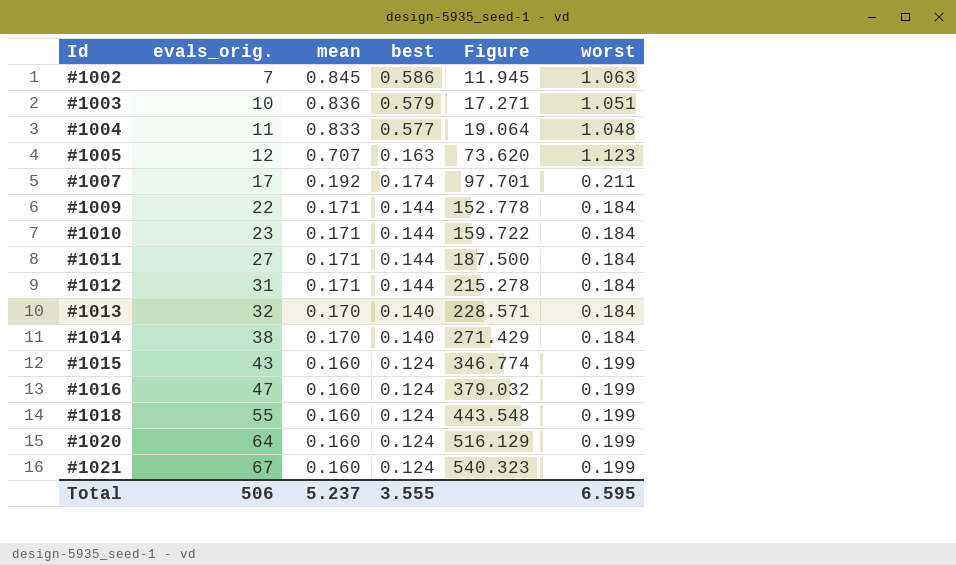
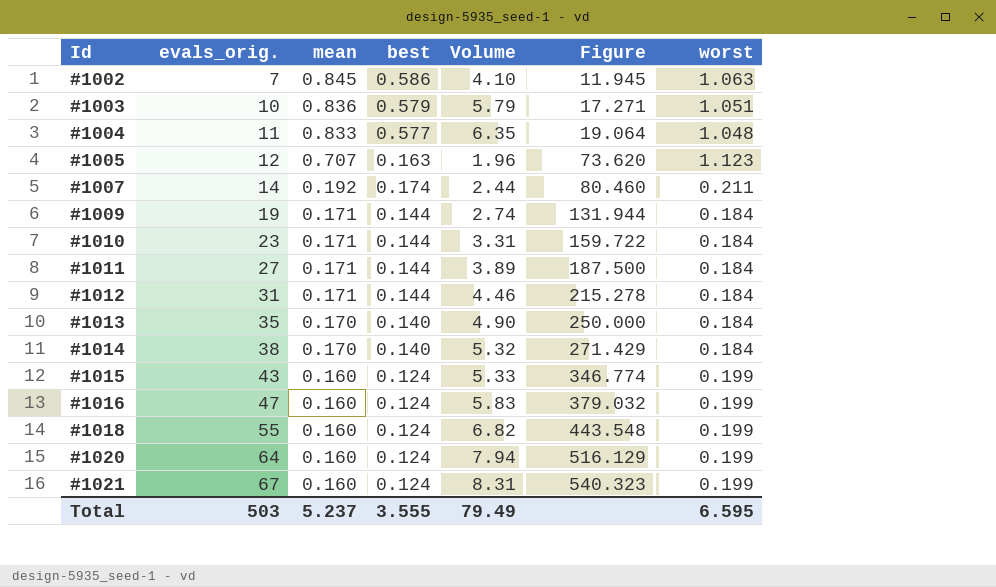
column Volume | formula: none -> [evals_orig.] * [best]
#1007 | evals_orig.: 17 -> 14
#1007 | Figure: 97.701 -> 80.460
#1009 | evals_orig.: 22 -> 19
#1009 | Figure: 152.778 -> 131.944
#1013 | evals_orig.: 32 -> 35
#1013 | Figure: 228.571 -> 250.000
Total | evals_orig.: 506 -> 503

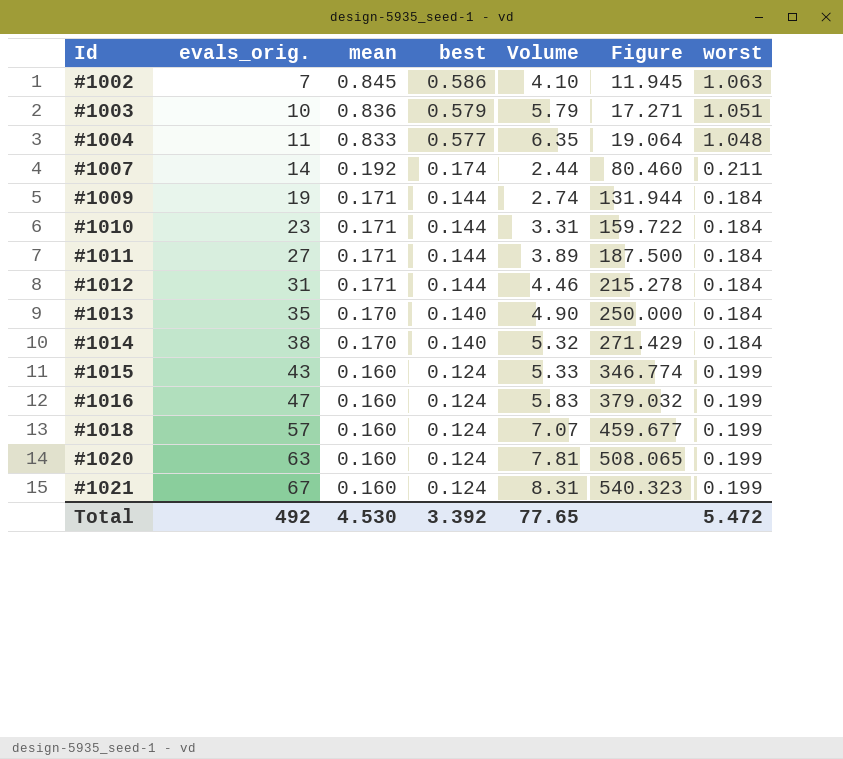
row #1005: 12 | 0.707 | 0.163 | 1.96 | 73.620 | 1.123 -> none
#1018 | evals_orig.: 55 -> 57
#1018 | Volume: 6.82 -> 7.07
#1018 | Figure: 443.548 -> 459.677
#1020 | evals_orig.: 64 -> 63
#1020 | Volume: 7.94 -> 7.81
#1020 | Figure: 516.129 -> 508.065
Total | evals_orig.: 503 -> 492
Total | mean: 5.237 -> 4.530
Total | best: 3.555 -> 3.392
Total | Volume: 79.49 -> 77.65
Total | worst: 6.595 -> 5.472

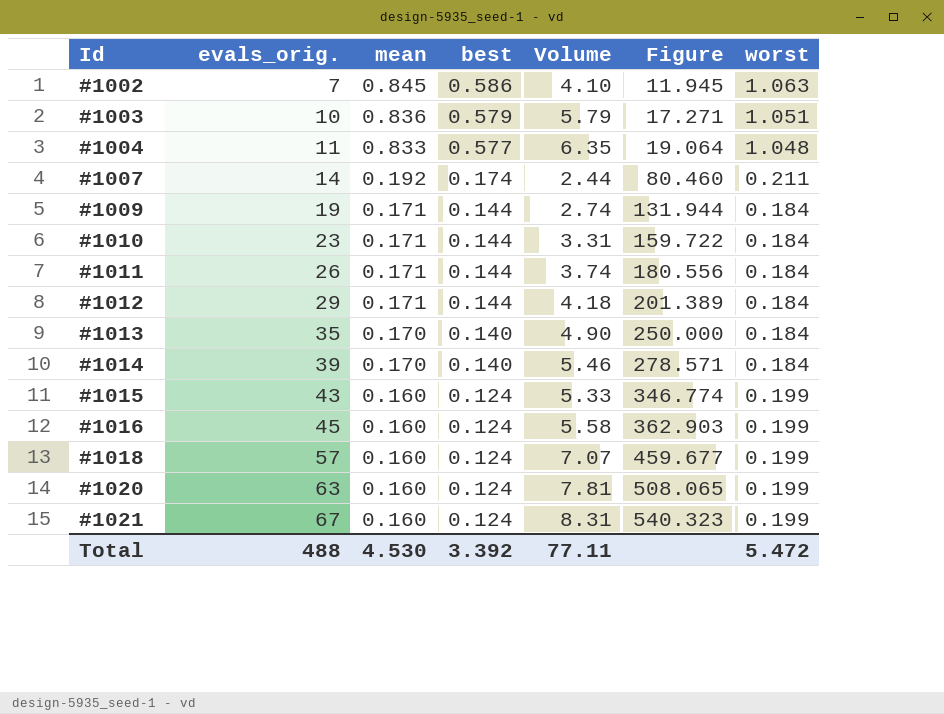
#1011 | evals_orig.: 27 -> 26
#1011 | Volume: 3.89 -> 3.74
#1011 | Figure: 187.500 -> 180.556
#1012 | evals_orig.: 31 -> 29
#1012 | Volume: 4.46 -> 4.18
#1012 | Figure: 215.278 -> 201.389
#1014 | evals_orig.: 38 -> 39
#1014 | Volume: 5.32 -> 5.46
#1014 | Figure: 271.429 -> 278.571
#1016 | evals_orig.: 47 -> 45
#1016 | Volume: 5.83 -> 5.58
#1016 | Figure: 379.032 -> 362.903
Total | evals_orig.: 492 -> 488
Total | Volume: 77.65 -> 77.11

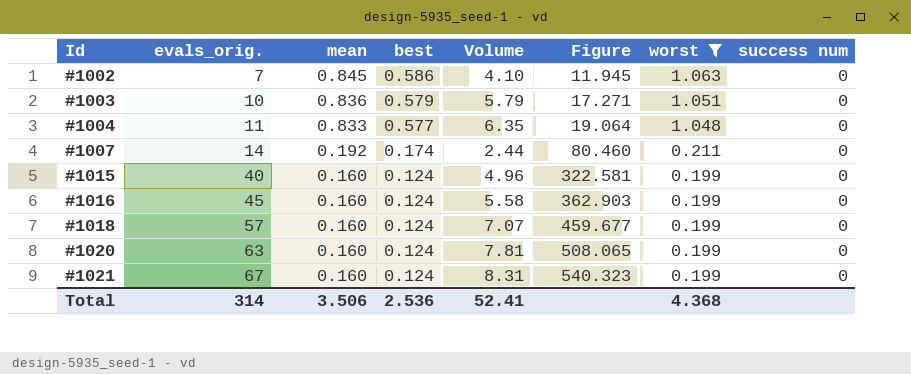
filter: none -> worst != 0.184
column success num | position: none -> 8
#1015 | evals_orig.: 43 -> 40
#1015 | Volume: 5.33 -> 4.96
#1015 | Figure: 346.774 -> 322.581
Total | evals_orig.: 488 -> 314
Total | mean: 4.530 -> 3.506
Total | best: 3.392 -> 2.536
Total | Volume: 77.11 -> 52.41
Total | worst: 5.472 -> 4.368

